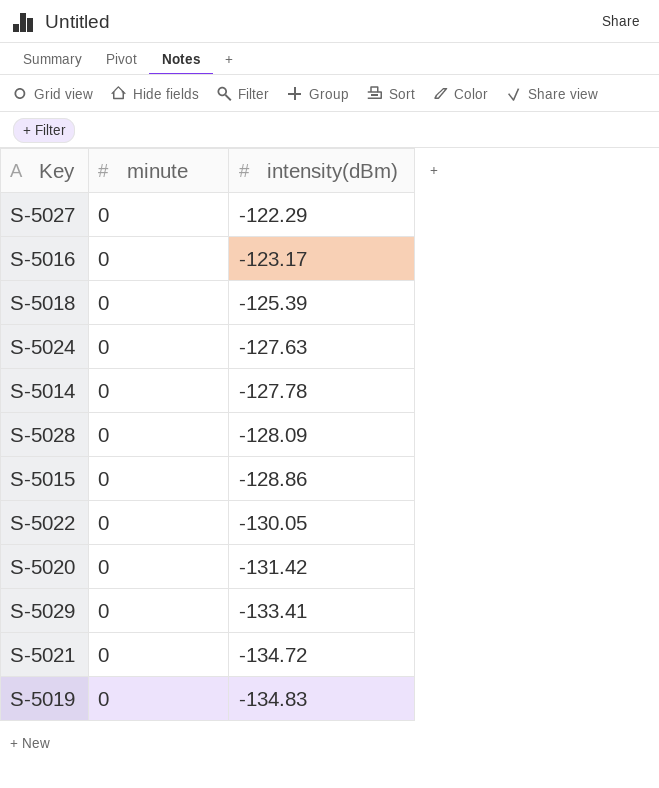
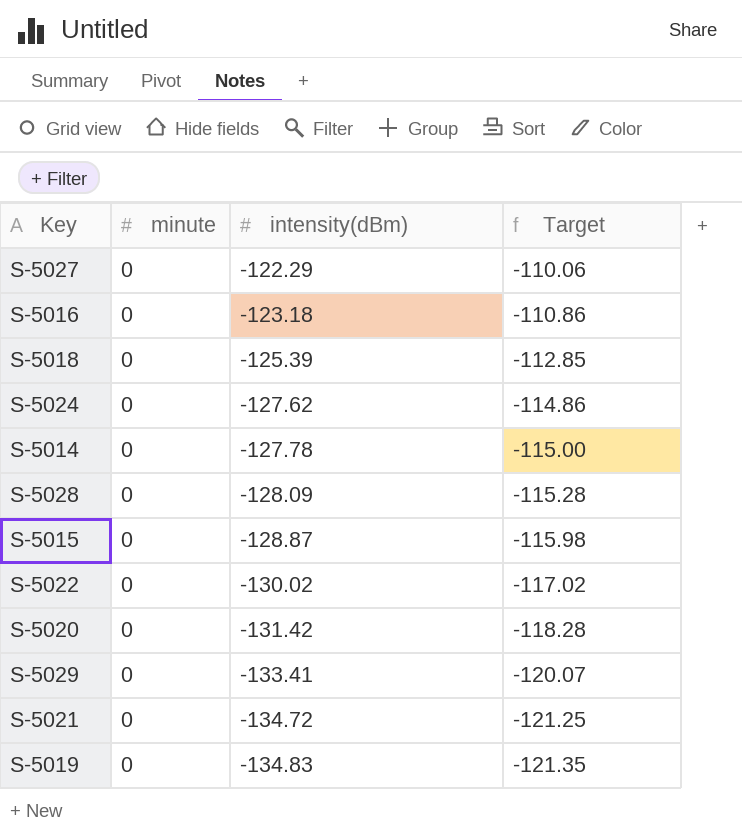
column Target | formula: none -> [intensity(dBm)] * 0.9
S-5016 | intensity(dBm): -123.17 -> -123.18
S-5024 | intensity(dBm): -127.63 -> -127.62
S-5015 | intensity(dBm): -128.86 -> -128.87
S-5022 | intensity(dBm): -130.05 -> -130.02

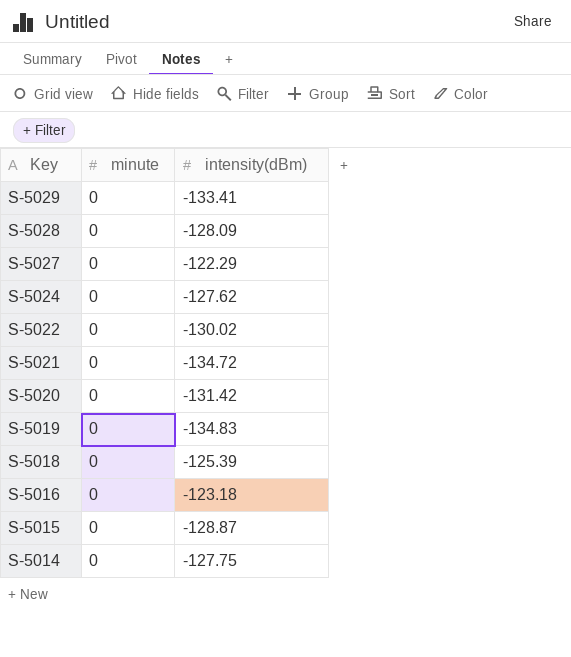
row order: intensity(dBm) descending -> Key descending
column Target | formula: [intensity(dBm)] * 0.9 -> none
S-5014 | intensity(dBm): -127.78 -> -127.75

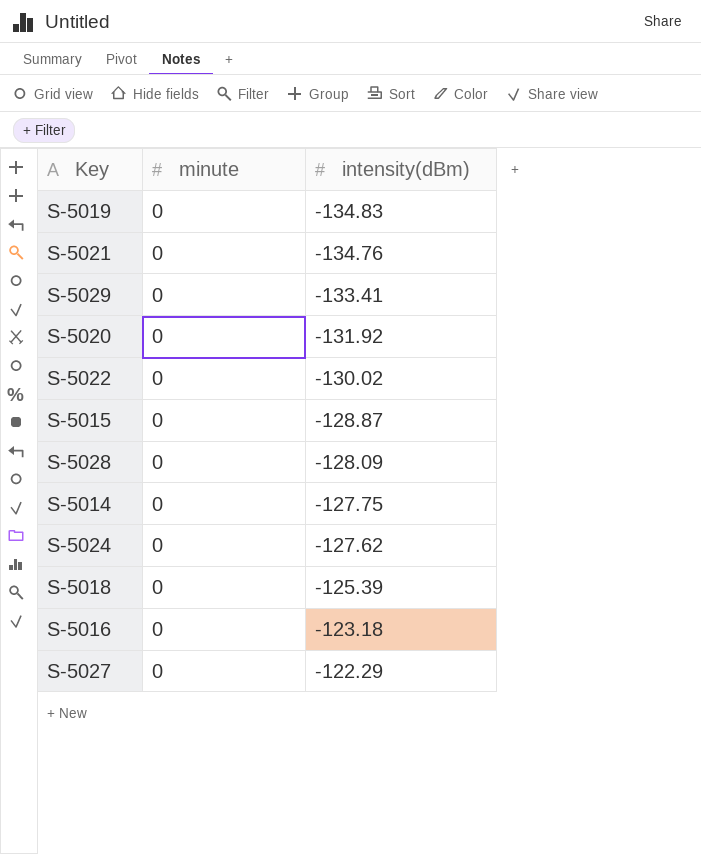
row order: Key descending -> intensity(dBm) ascending
S-5021 | intensity(dBm): -134.72 -> -134.76
S-5020 | intensity(dBm): -131.42 -> -131.92

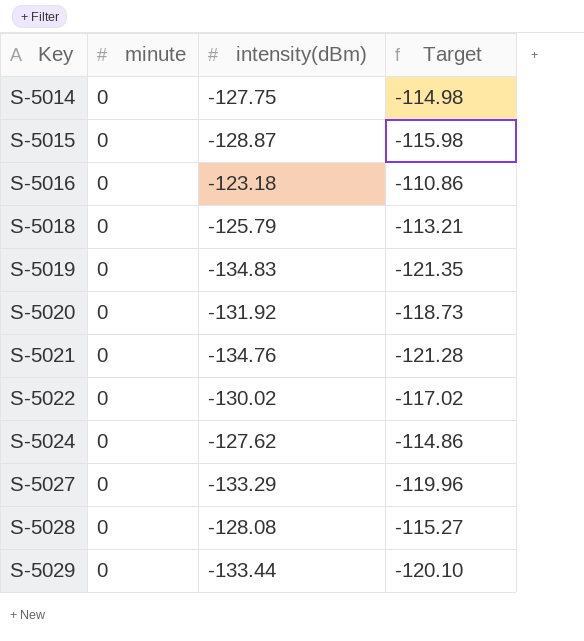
row order: intensity(dBm) ascending -> Key ascending
column Target | formula: none -> [intensity(dBm)] * 0.9
S-5018 | intensity(dBm): -125.39 -> -125.79
S-5027 | intensity(dBm): -122.29 -> -133.29
S-5028 | intensity(dBm): -128.09 -> -128.08
S-5029 | intensity(dBm): -133.41 -> -133.44

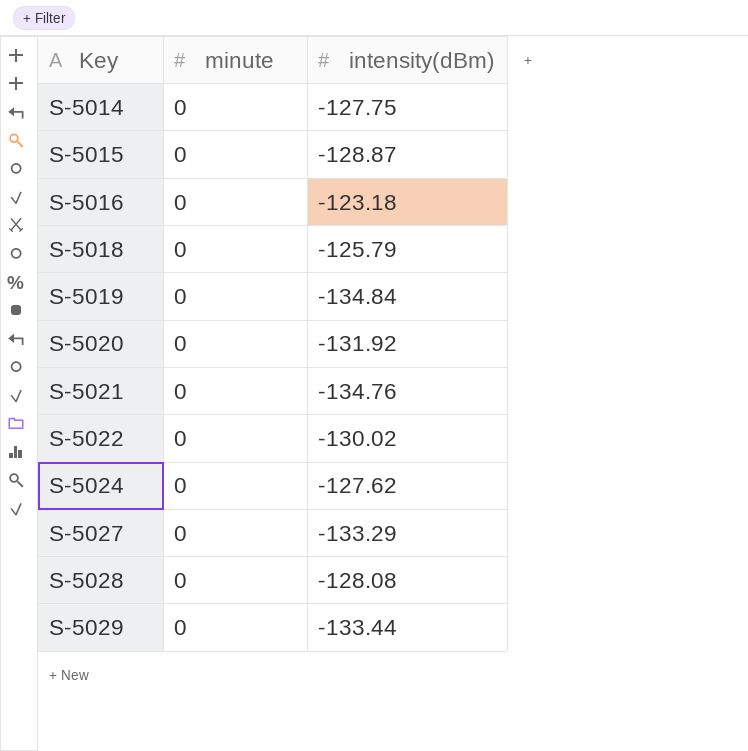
column Target | formula: [intensity(dBm)] * 0.9 -> none
S-5019 | intensity(dBm): -134.83 -> -134.84

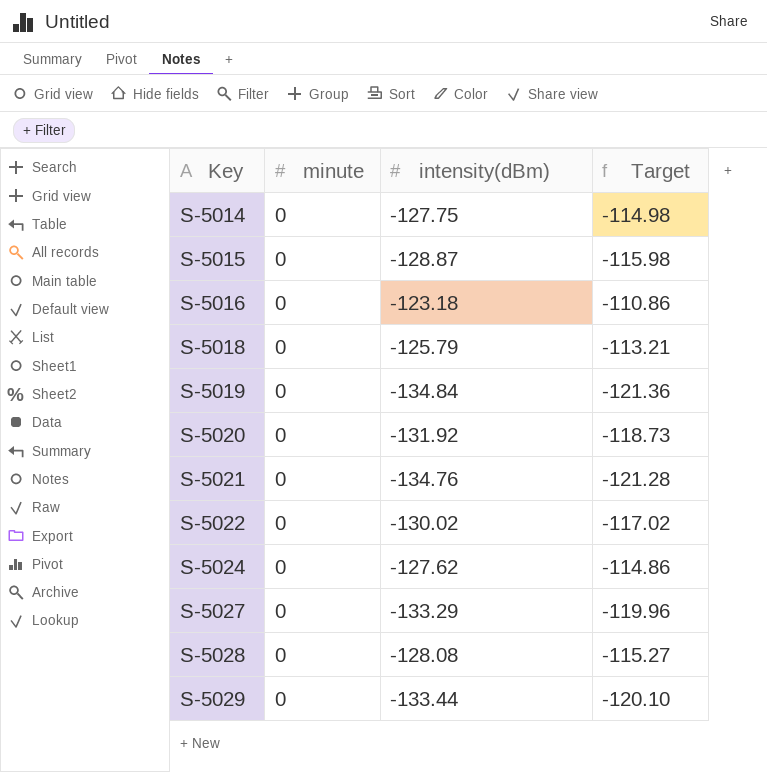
column Target | formula: none -> [intensity(dBm)] * 0.9

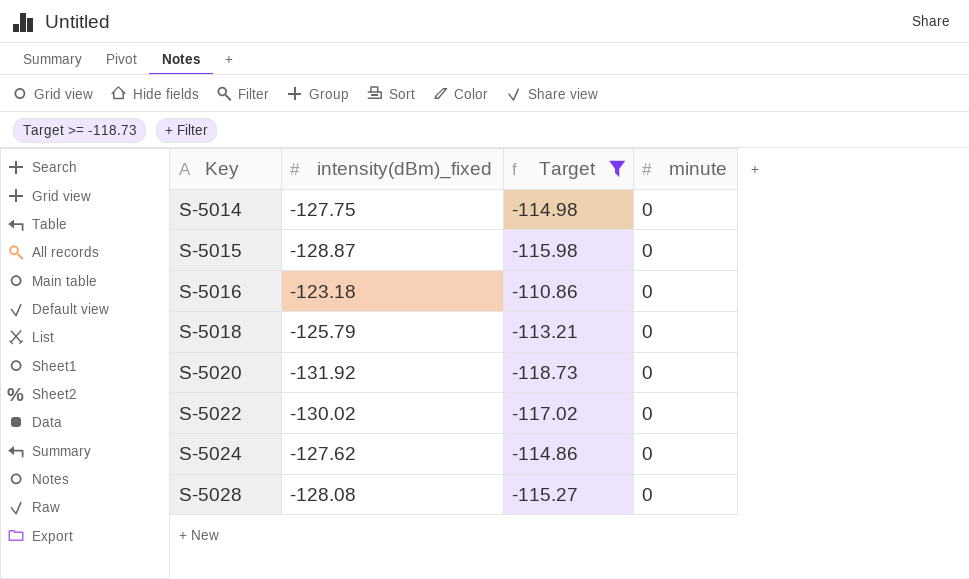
filter: none -> Target >= -118.73
column name: intensity(dBm) -> intensity(dBm)_fixed
column minute | position: 2 -> 4

